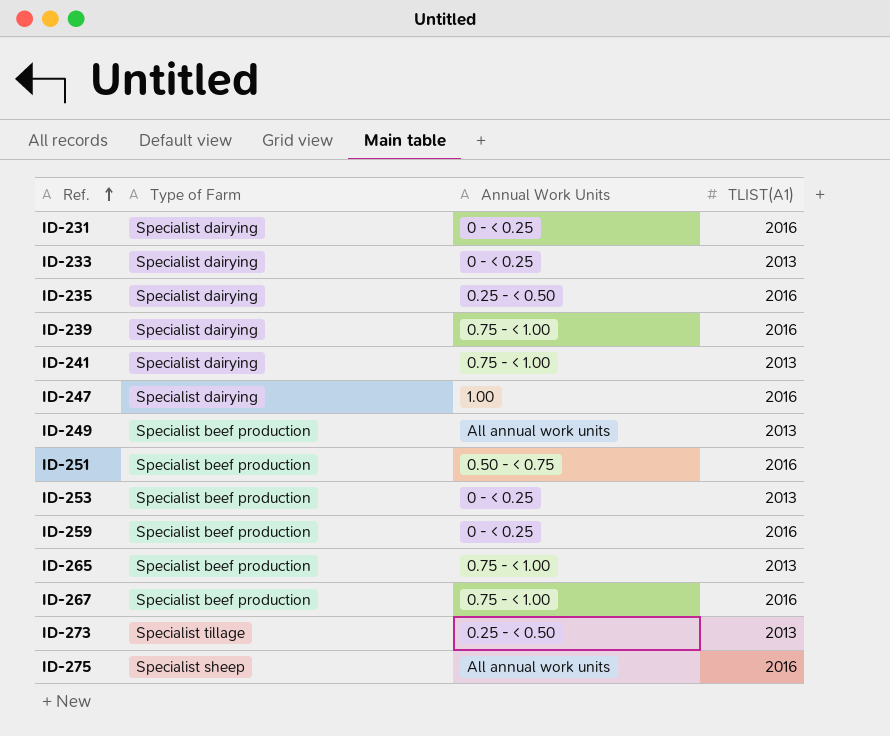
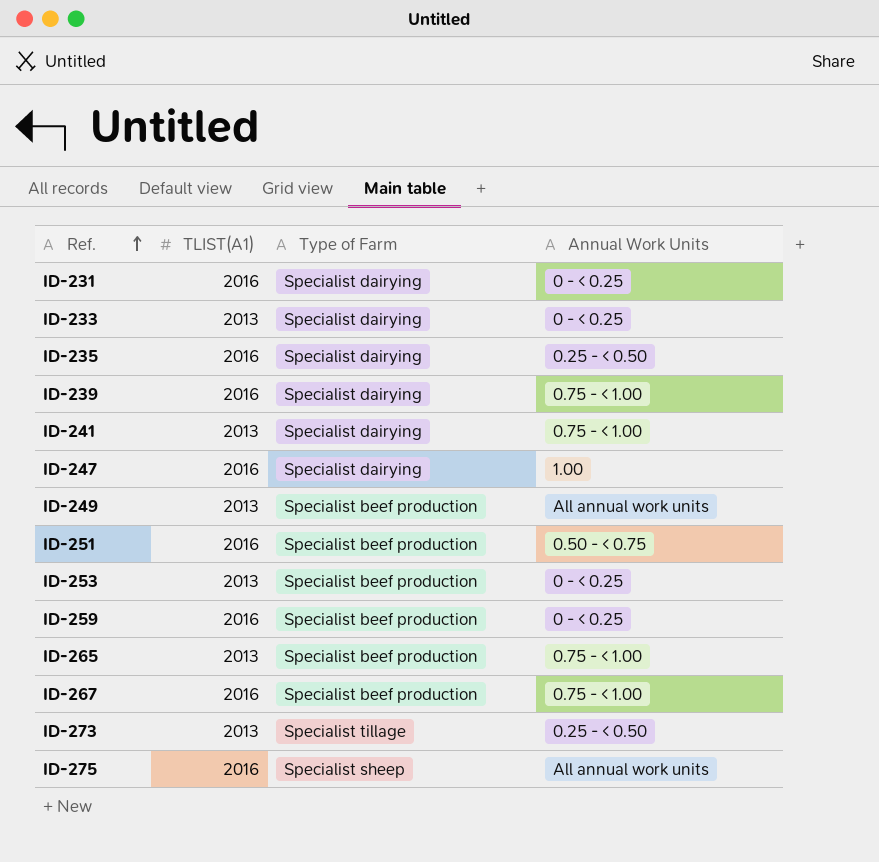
column TLIST(A1) | position: 4 -> 2

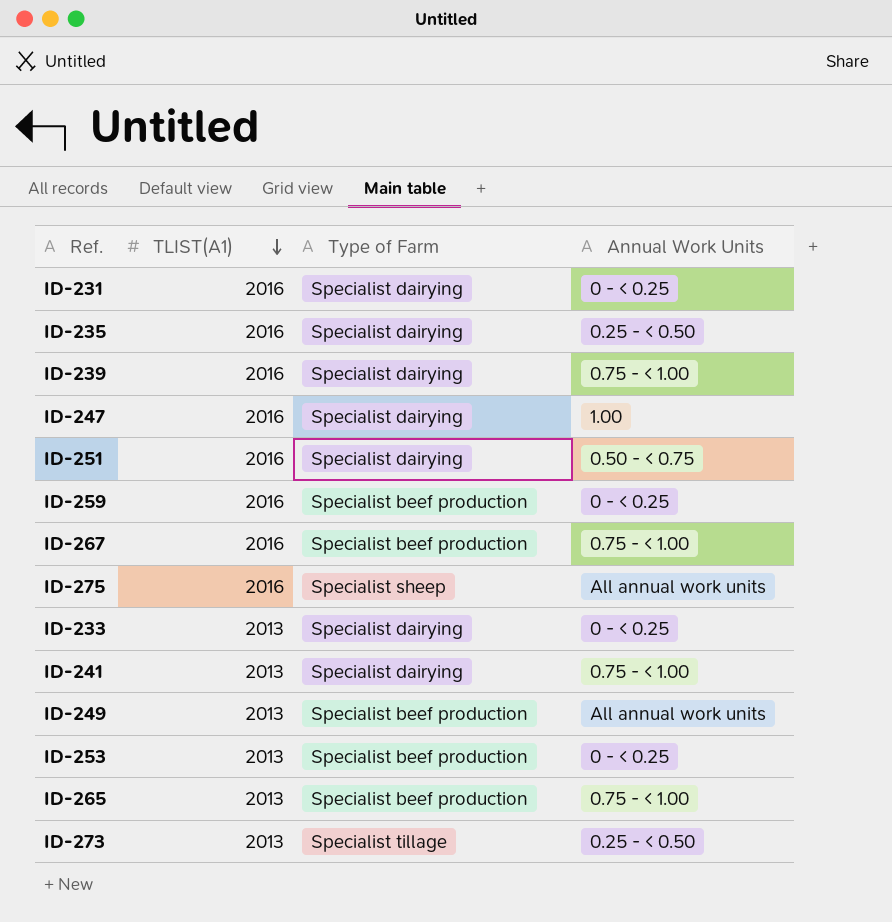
row order: Ref. ascending -> TLIST(A1) descending
ID-251 | Type of Farm: Specialist beef production -> Specialist dairying

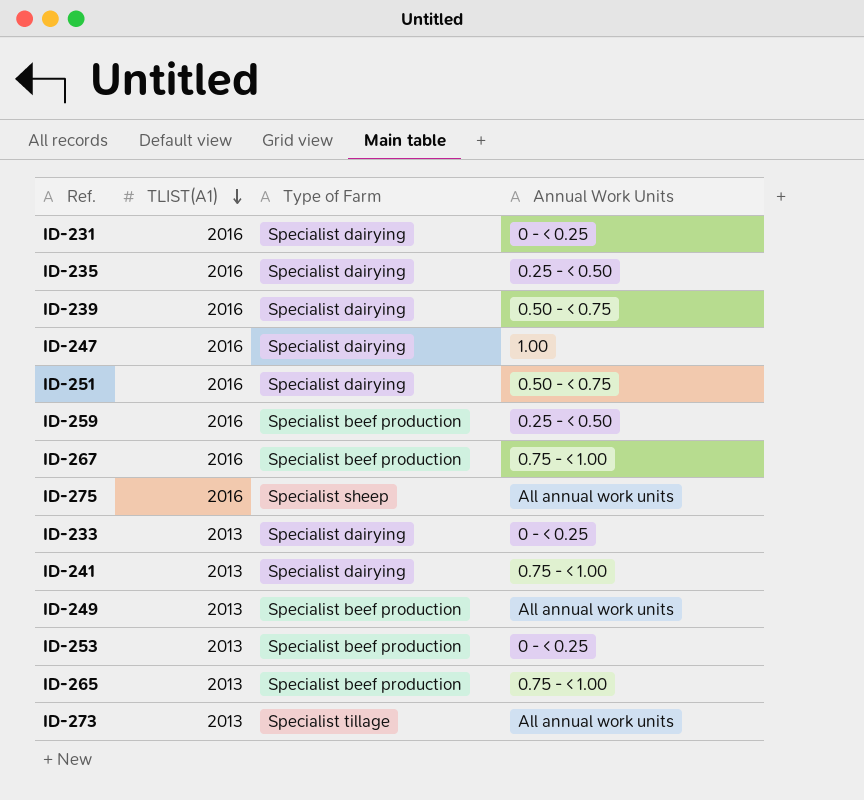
ID-239 | Annual Work Units: 0.75 - < 1.00 -> 0.50 - < 0.75
ID-259 | Annual Work Units: 0 - < 0.25 -> 0.25 - < 0.50
ID-273 | Annual Work Units: 0.25 - < 0.50 -> All annual work units

